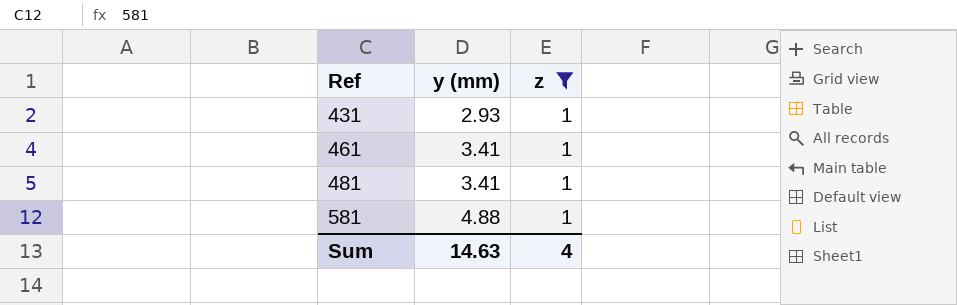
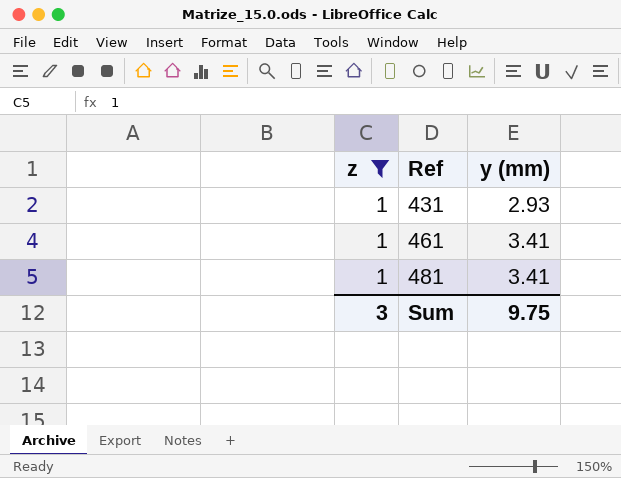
column z | position: 3 -> 1
row 581: 4.88 | 1 -> none
Sum | z: 4 -> 3
Sum | y (mm): 14.63 -> 9.75

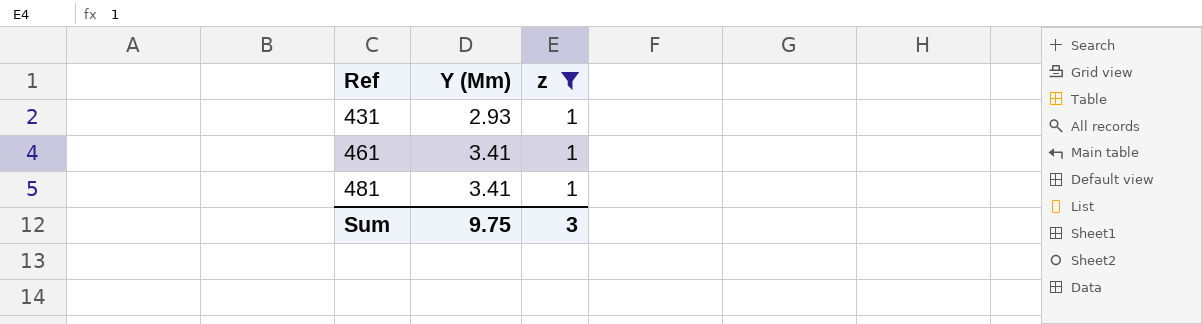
column name: y (mm) -> Y (Mm)
column z | position: 1 -> 3

